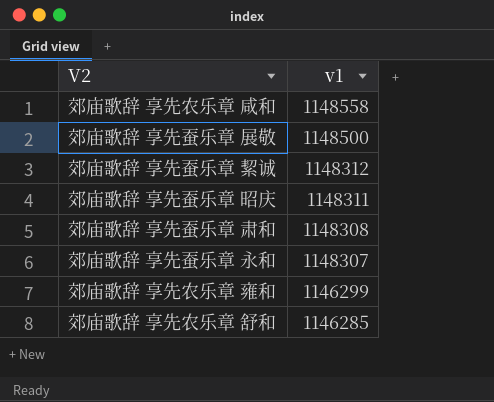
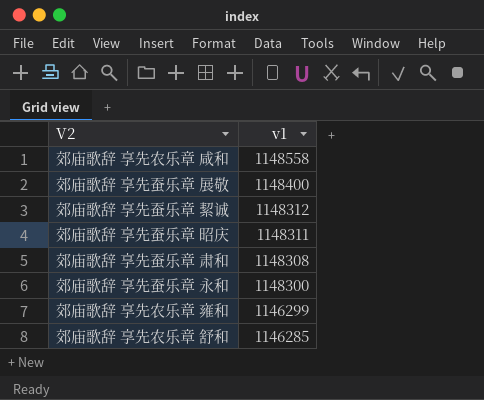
郊庙歌辞 享先蚕乐章 展敬 | v1: 1148500 -> 1148400
郊庙歌辞 享先蚕乐章 永和 | v1: 1148307 -> 1148300

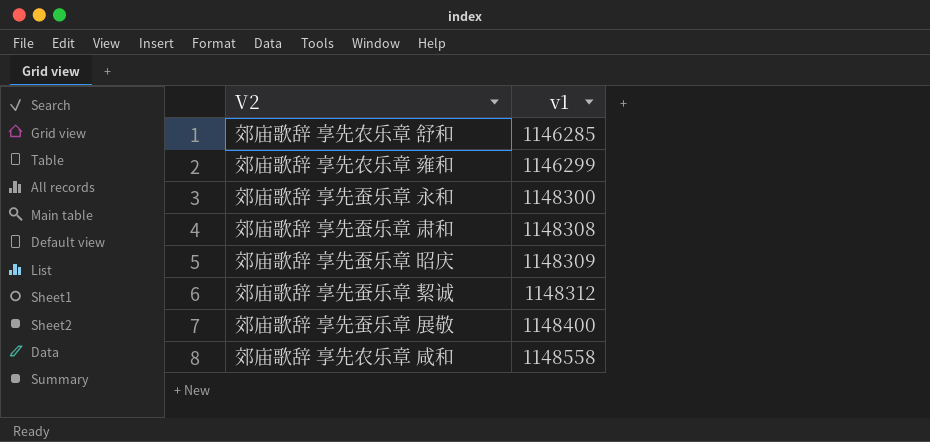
row order: v1 descending -> v1 ascending
郊庙歌辞 享先蚕乐章 昭庆 | v1: 1148311 -> 1148309

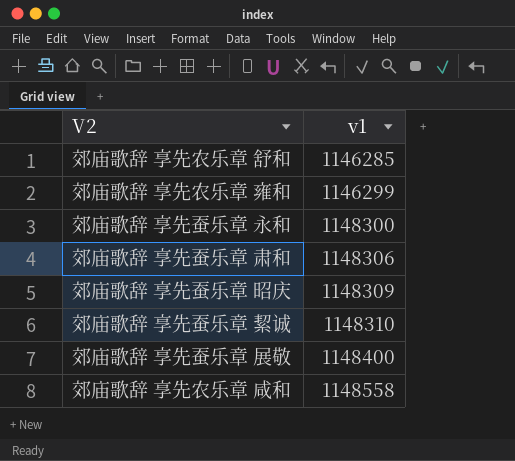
郊庙歌辞 享先蚕乐章 肃和 | v1: 1148308 -> 1148306
郊庙歌辞 享先蚕乐章 絜诚 | v1: 1148312 -> 1148310

